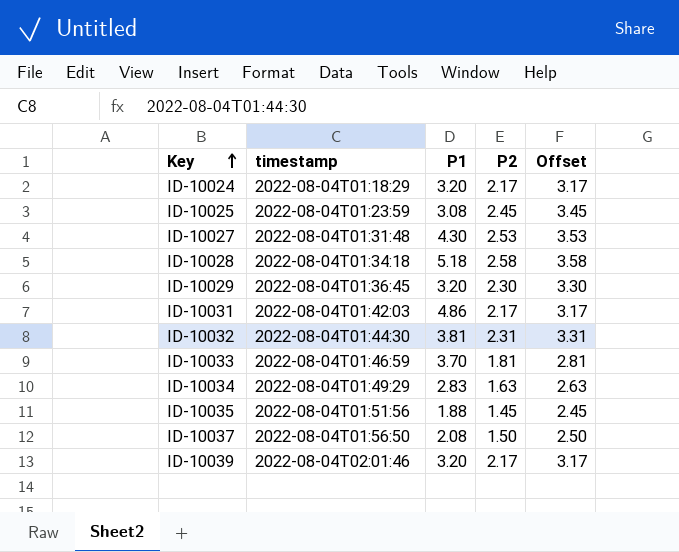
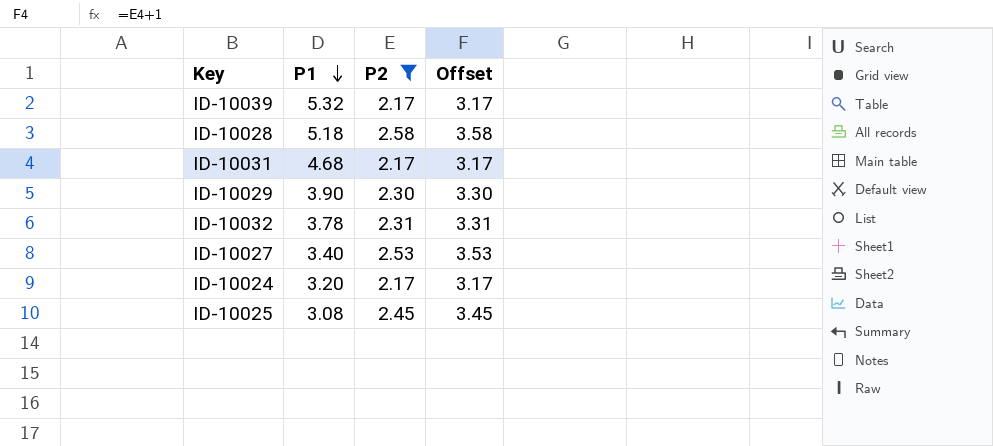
filter: none -> P2 >= 2.17
row order: Key ascending -> P1 descending
column timestamp | position: 2 -> none
ID-10039 | P1: 3.20 -> 5.32
ID-10031 | P1: 4.86 -> 4.68
ID-10029 | P1: 3.20 -> 3.90
ID-10032 | P1: 3.81 -> 3.78
ID-10027 | P1: 4.30 -> 3.40

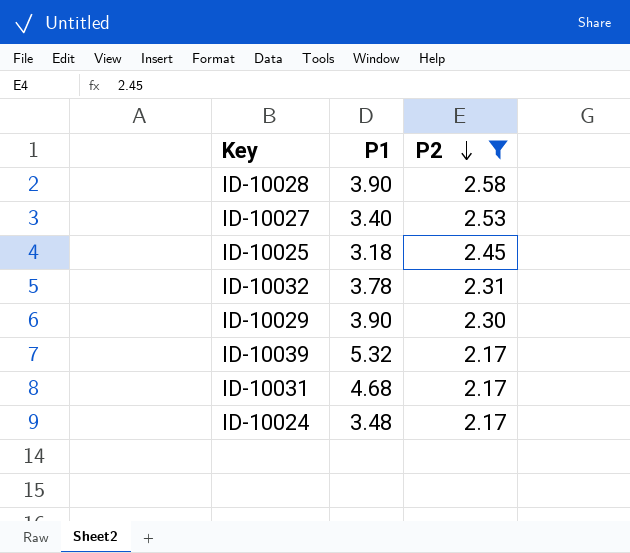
row order: P1 descending -> P2 descending
column Offset | formula: [P2] + 1 -> none
ID-10028 | P1: 5.18 -> 3.90
ID-10025 | P1: 3.08 -> 3.18
ID-10024 | P1: 3.20 -> 3.48

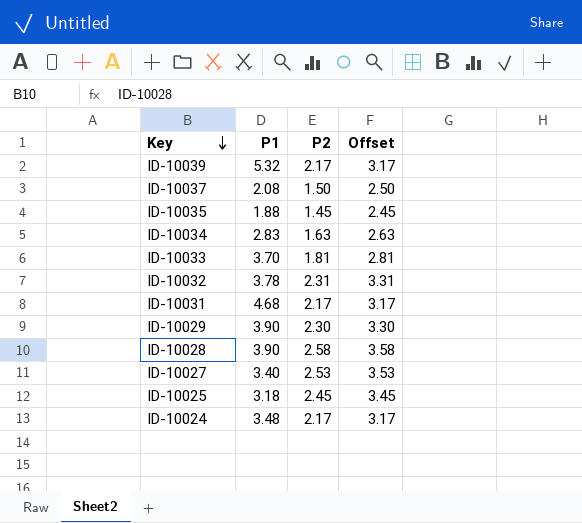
filter: P2 >= 2.17 -> none
row order: P2 descending -> Key descending
column Offset | formula: none -> [P2] + 1

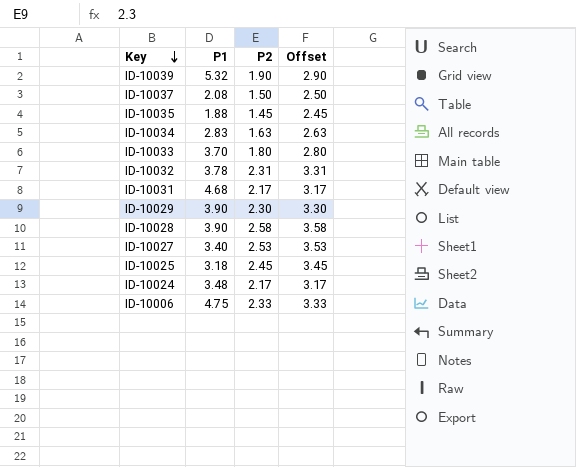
ID-10039 | P2: 2.17 -> 1.90
ID-10039 | Offset: 3.17 -> 2.90
ID-10033 | P2: 1.81 -> 1.80
ID-10033 | Offset: 2.81 -> 2.80
row ID-10006: none -> 4.75 | 2.33 | 3.33

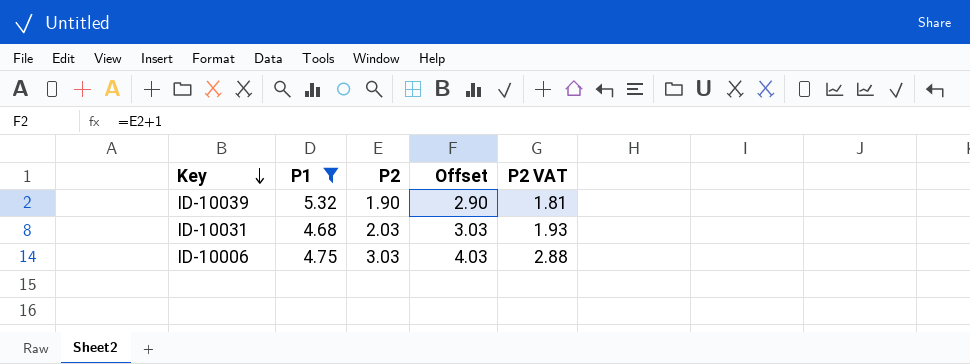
filter: none -> P1 >= 4.68
column P2 VAT | formula: none -> [P2] * 0.95
ID-10031 | P2: 2.17 -> 2.03
ID-10031 | Offset: 3.17 -> 3.03
ID-10006 | P2: 2.33 -> 3.03
ID-10006 | Offset: 3.33 -> 4.03

